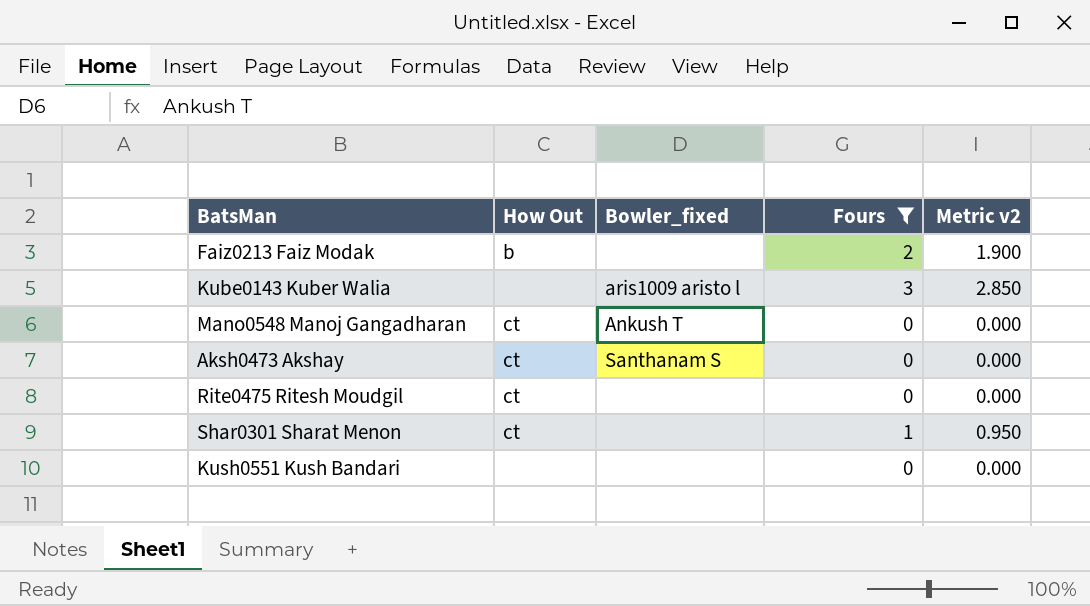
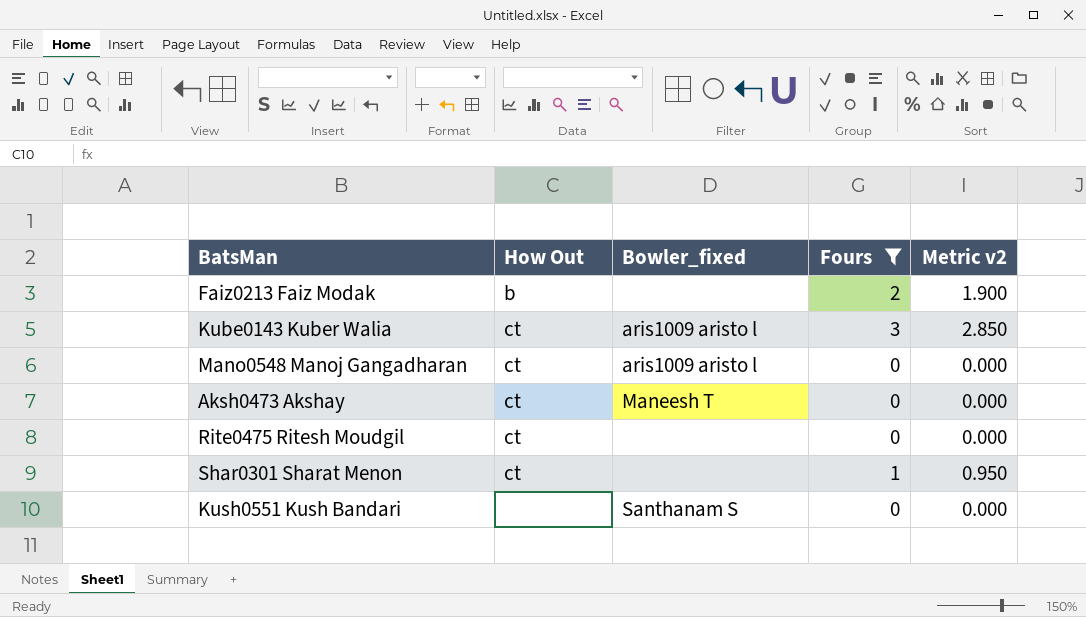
Kube0143 Kuber Walia | How Out: none -> ct
Mano0548 Manoj Gangadharan | Bowler_fixed: Ankush T -> aris1009 aristo l
Aksh0473 Akshay | Bowler_fixed: Santhanam S -> Maneesh T
Kush0551 Kush Bandari | Bowler_fixed: none -> Santhanam S

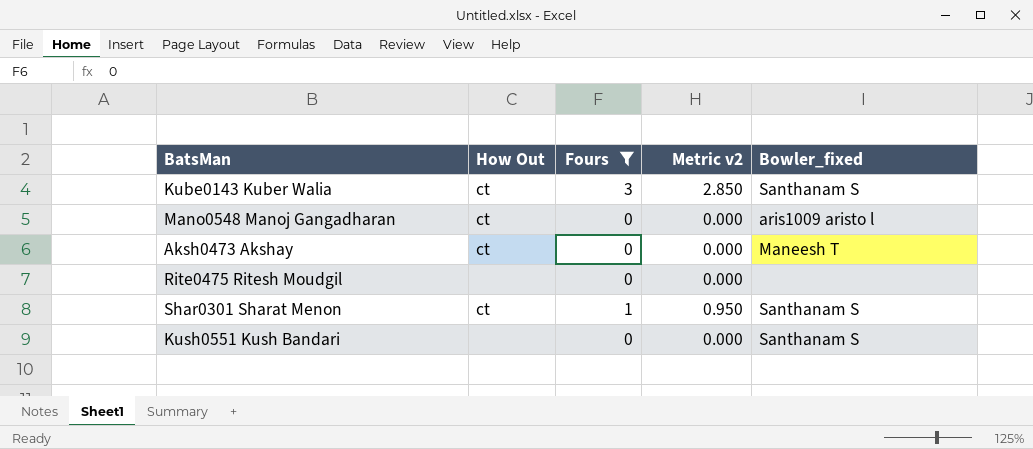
column Bowler_fixed | position: 3 -> 5
row Faiz0213 Faiz Modak: b | none | 2 | 1.900 -> none
Kube0143 Kuber Walia | Bowler_fixed: aris1009 aristo l -> Santhanam S
Rite0475 Ritesh Moudgil | How Out: ct -> none
Shar0301 Sharat Menon | Bowler_fixed: none -> Santhanam S

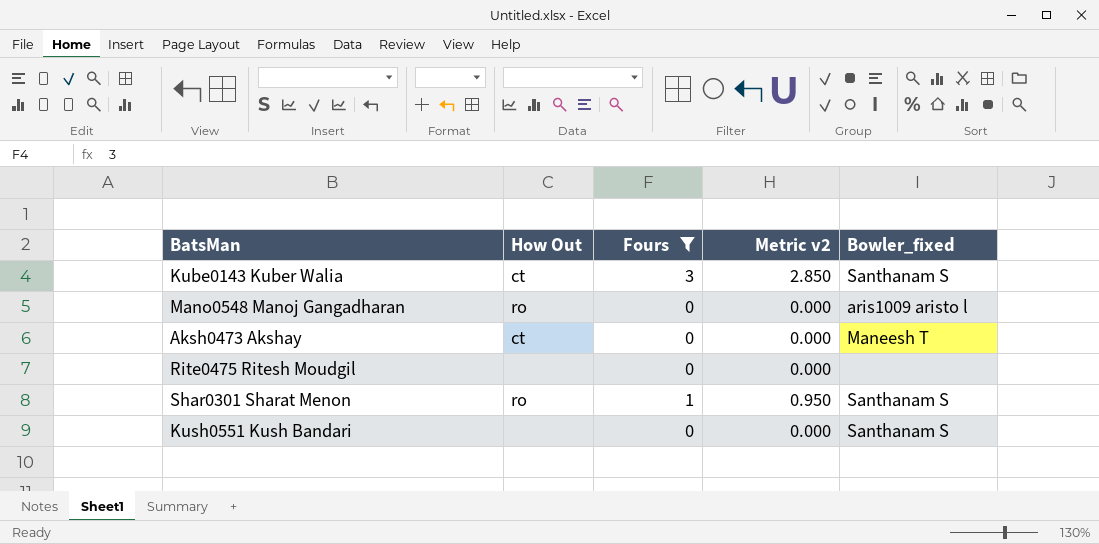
Mano0548 Manoj Gangadharan | How Out: ct -> ro
Shar0301 Sharat Menon | How Out: ct -> ro

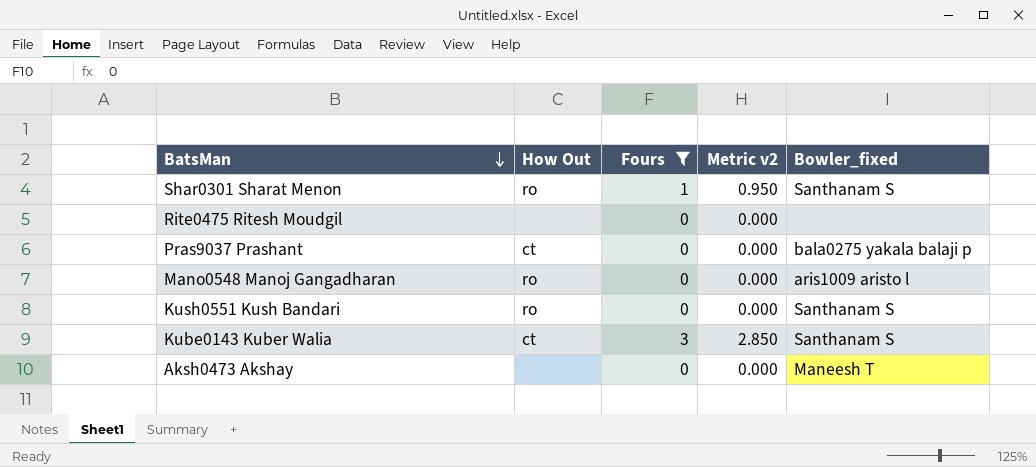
row order: none -> BatsMan descending
row Pras9037 Prashant: none -> ct | 0 | 0.000 | bala0275 yakala balaji p
Kush0551 Kush Bandari | How Out: none -> ro
Aksh0473 Akshay | How Out: ct -> none

